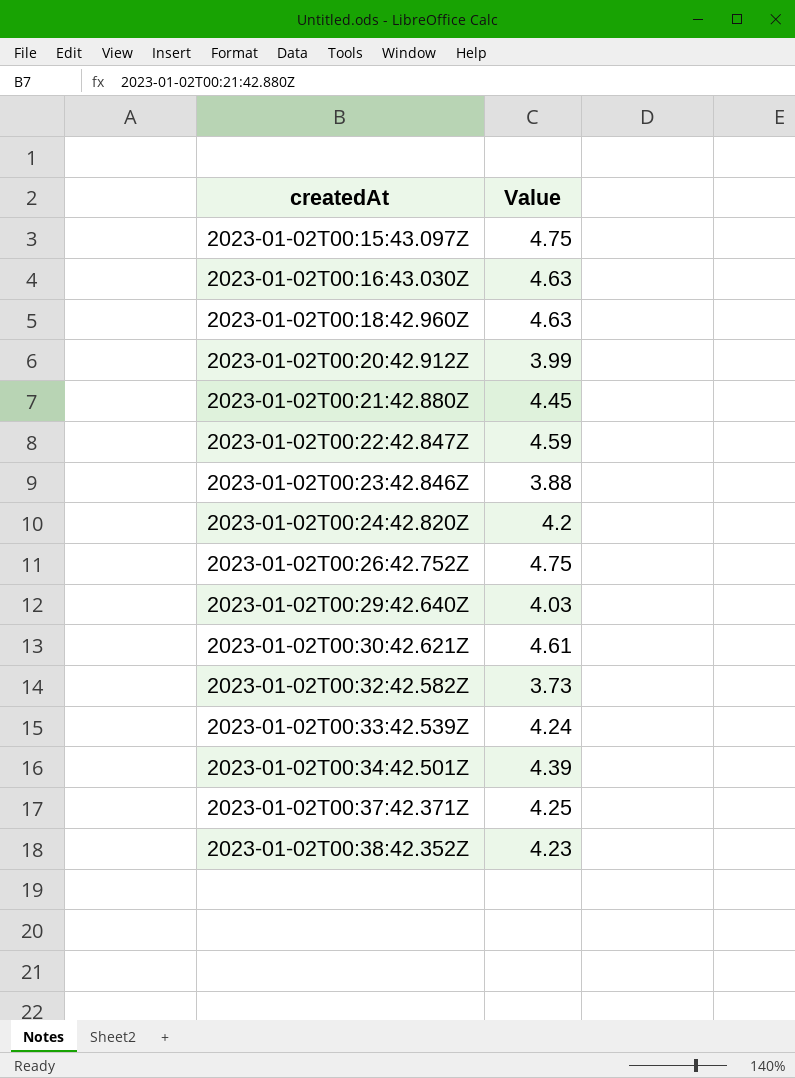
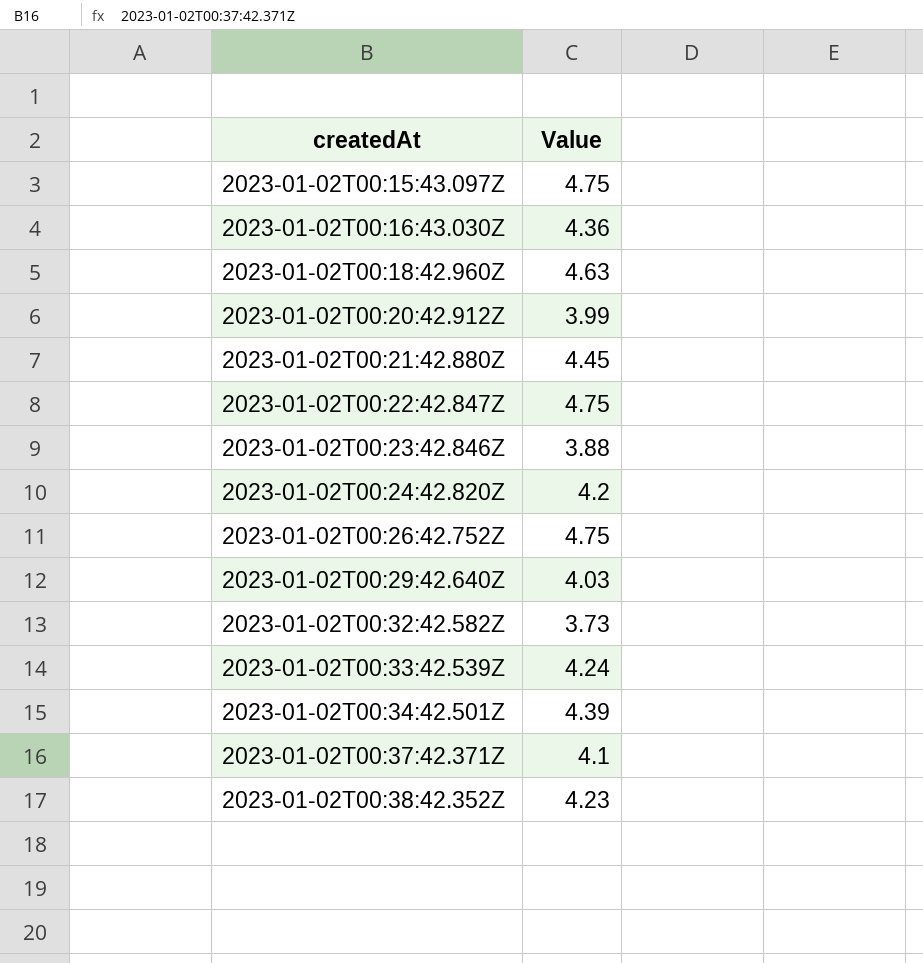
row 2023-01-02T00:30:42.621Z: 4.61 -> none
2023-01-02T00:16:43.030Z | Value: 4.63 -> 4.36
2023-01-02T00:22:42.847Z | Value: 4.59 -> 4.75
2023-01-02T00:37:42.371Z | Value: 4.25 -> 4.1

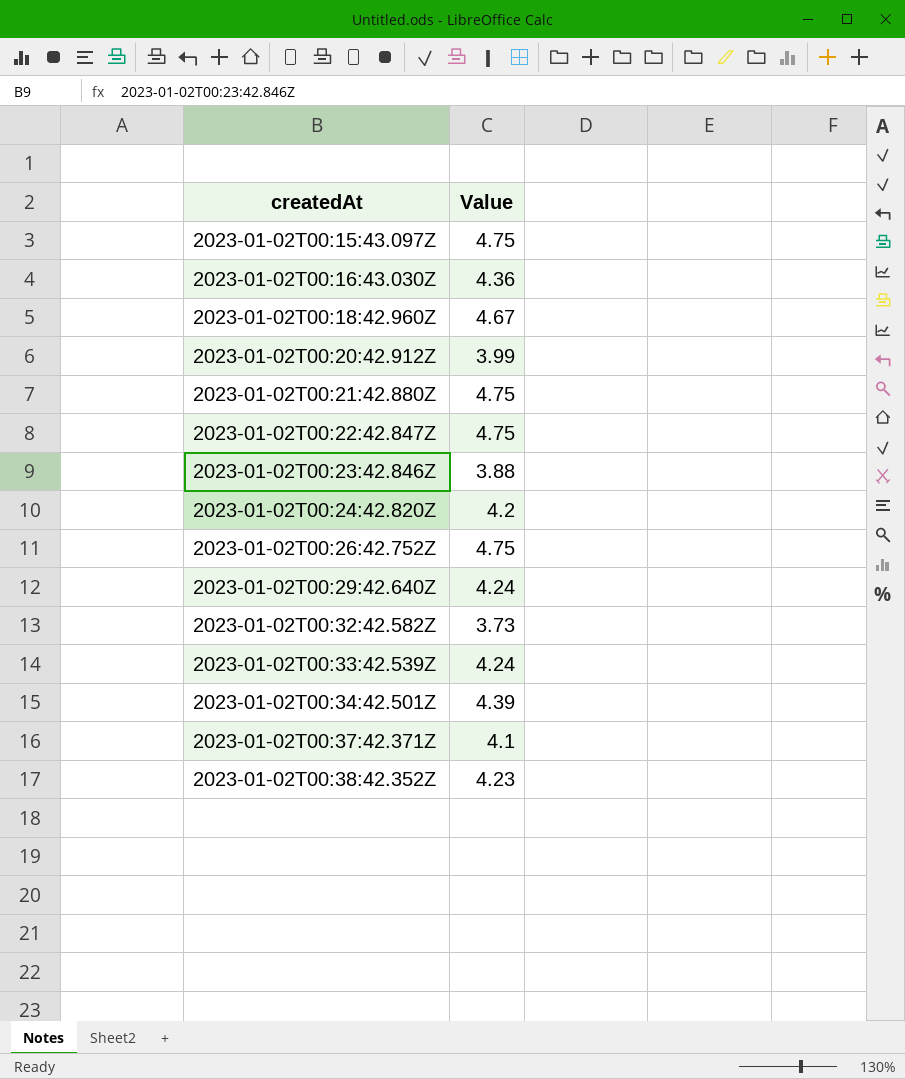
2023-01-02T00:18:42.960Z | Value: 4.63 -> 4.67
2023-01-02T00:21:42.880Z | Value: 4.45 -> 4.75
2023-01-02T00:29:42.640Z | Value: 4.03 -> 4.24

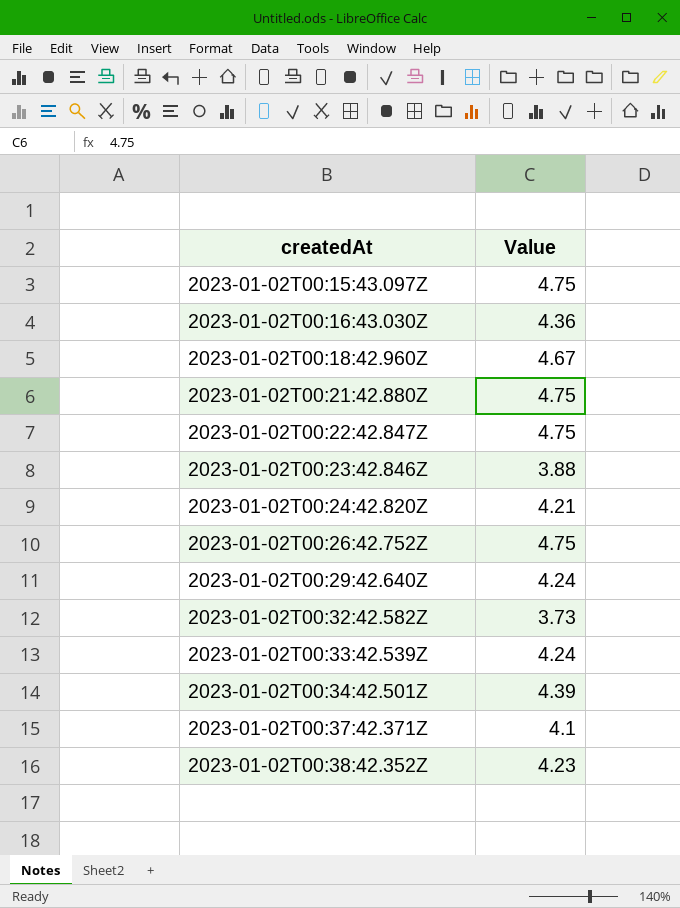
row 2023-01-02T00:20:42.912Z: 3.99 -> none
2023-01-02T00:24:42.820Z | Value: 4.2 -> 4.21

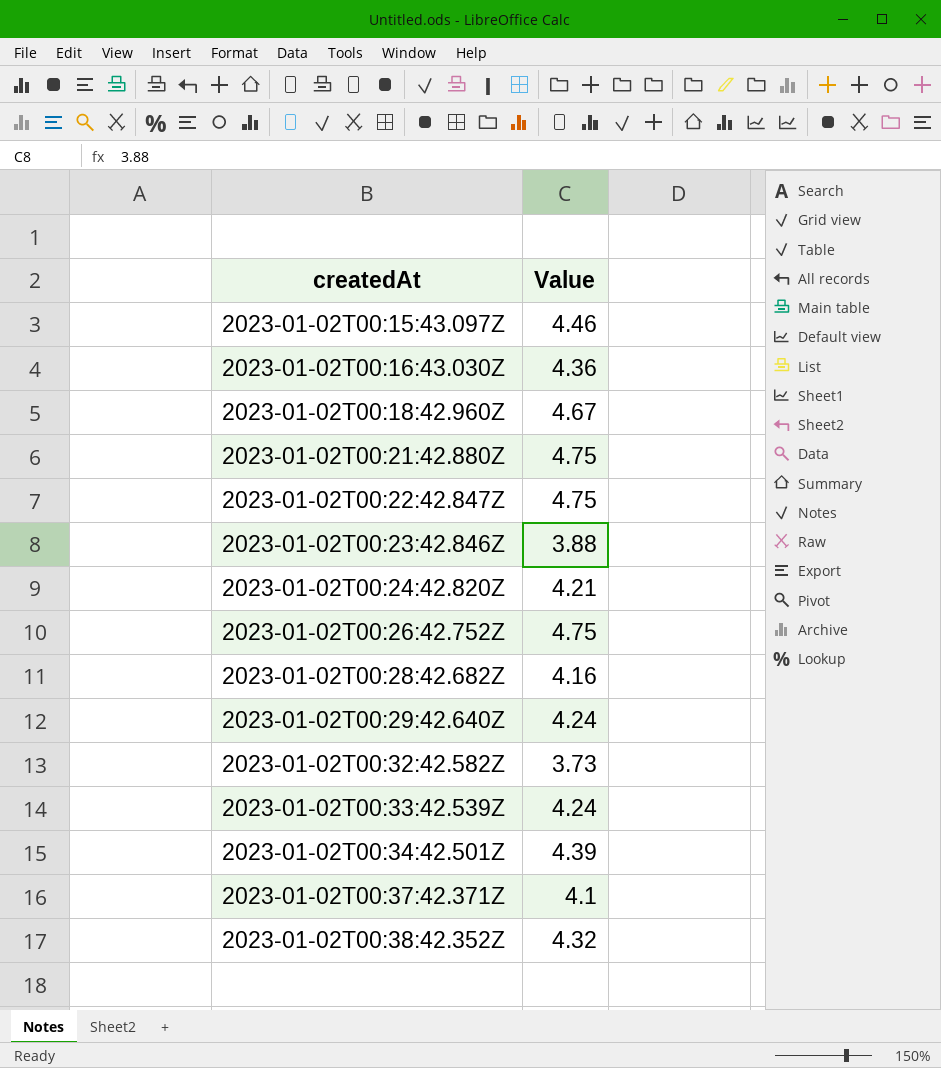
2023-01-02T00:15:43.097Z | Value: 4.75 -> 4.46
row 2023-01-02T00:28:42.682Z: none -> 4.16
2023-01-02T00:38:42.352Z | Value: 4.23 -> 4.32

